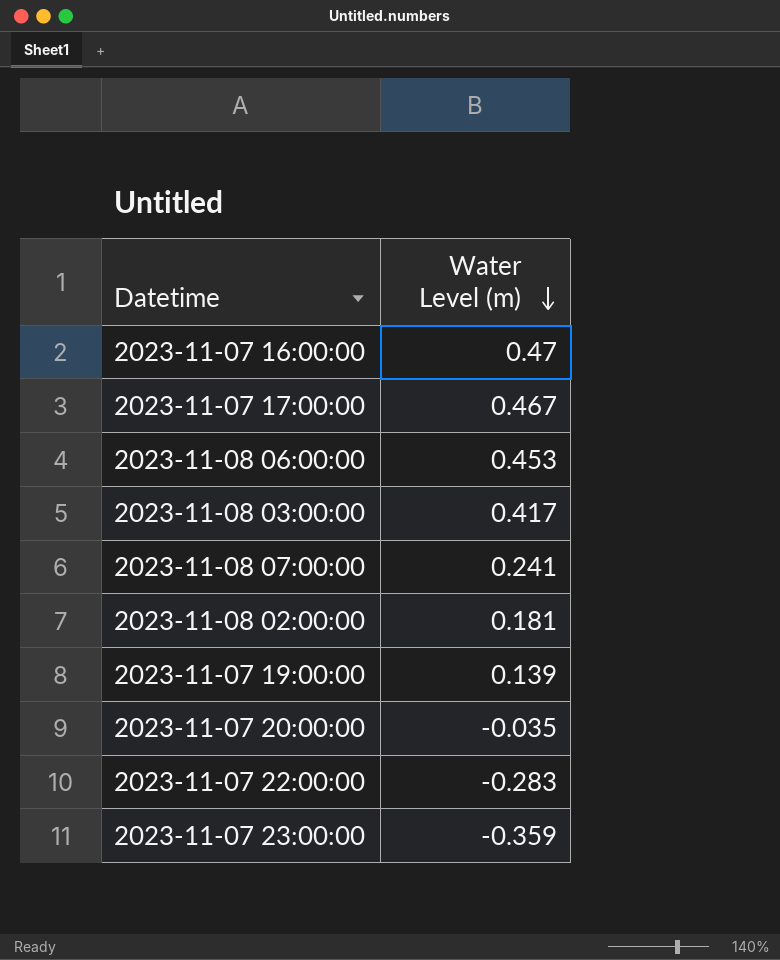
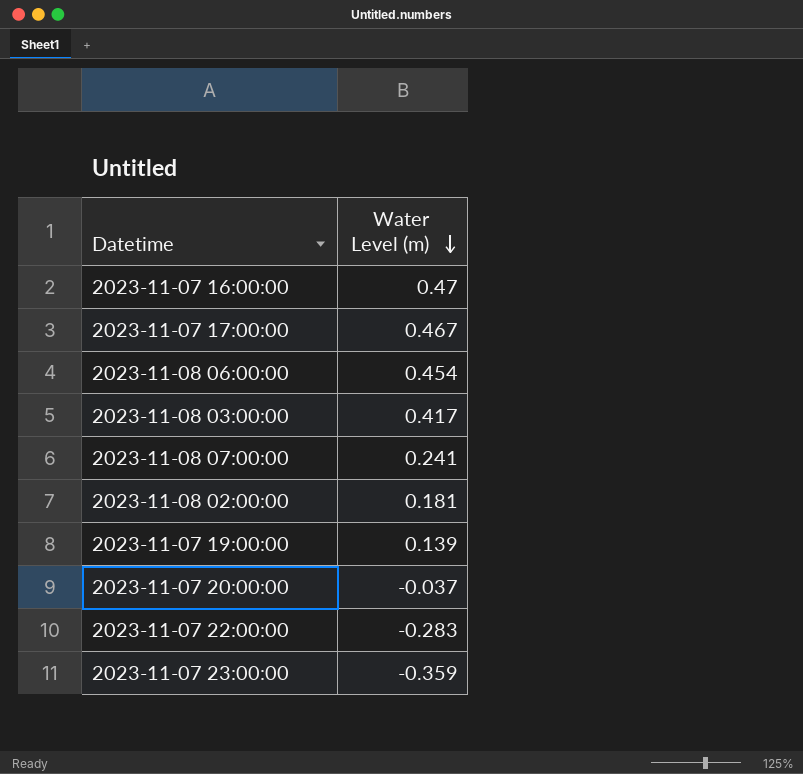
2023-11-08 06:00:00 | Water Level (m): 0.453 -> 0.454
2023-11-07 20:00:00 | Water Level (m): -0.035 -> -0.037

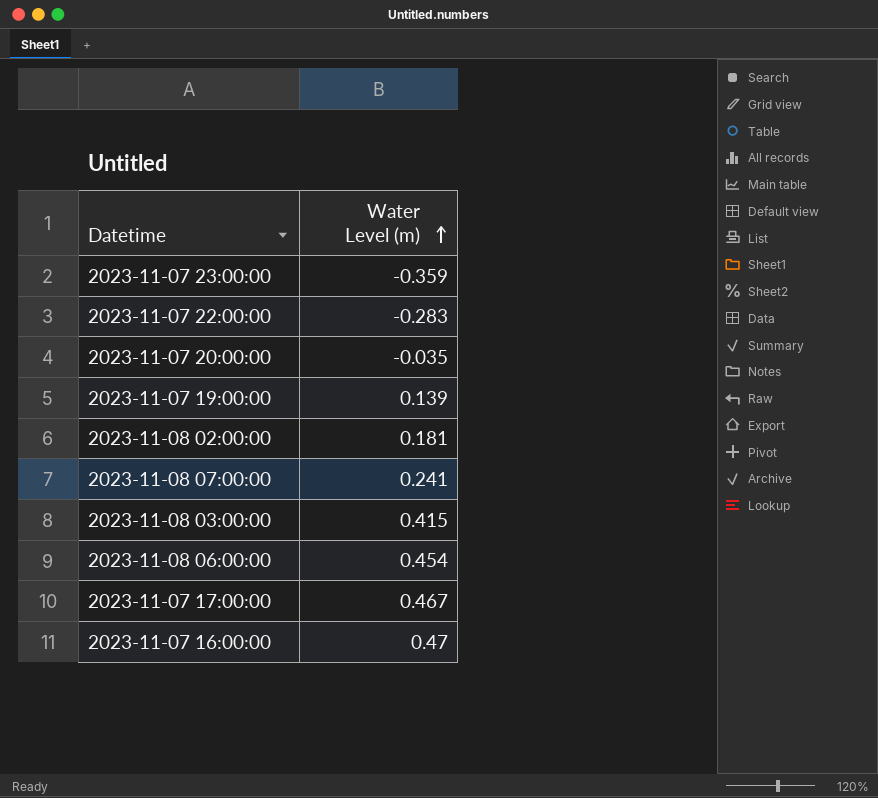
row order: Water Level (m) descending -> Water Level (m) ascending
2023-11-07 20:00:00 | Water Level (m): -0.037 -> -0.035
2023-11-08 03:00:00 | Water Level (m): 0.417 -> 0.415

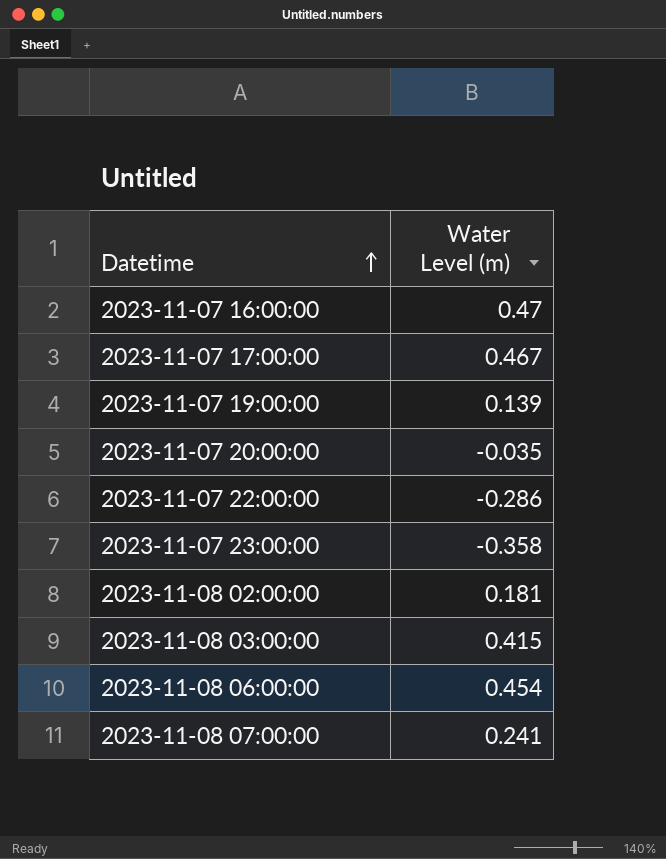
row order: Water Level (m) ascending -> Datetime ascending
2023-11-07 22:00:00 | Water Level (m): -0.283 -> -0.286
2023-11-07 23:00:00 | Water Level (m): -0.359 -> -0.358

